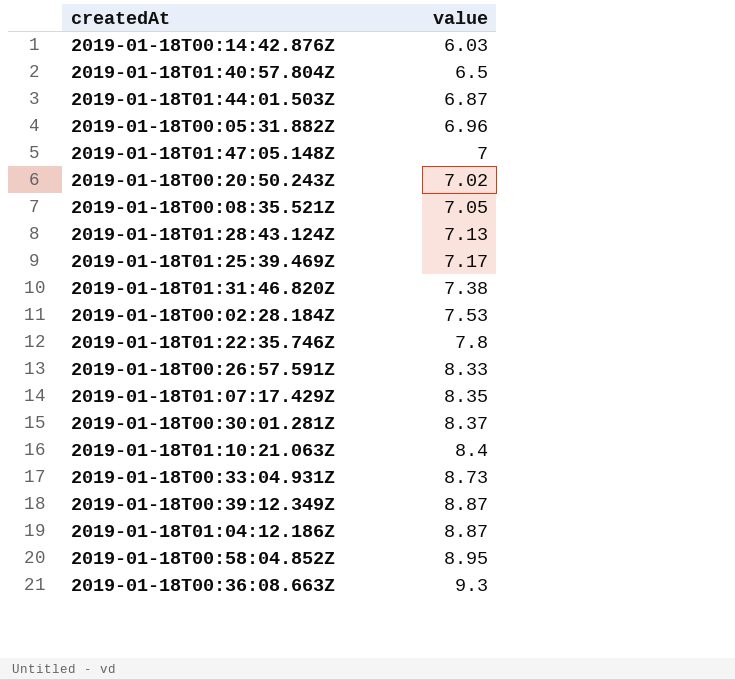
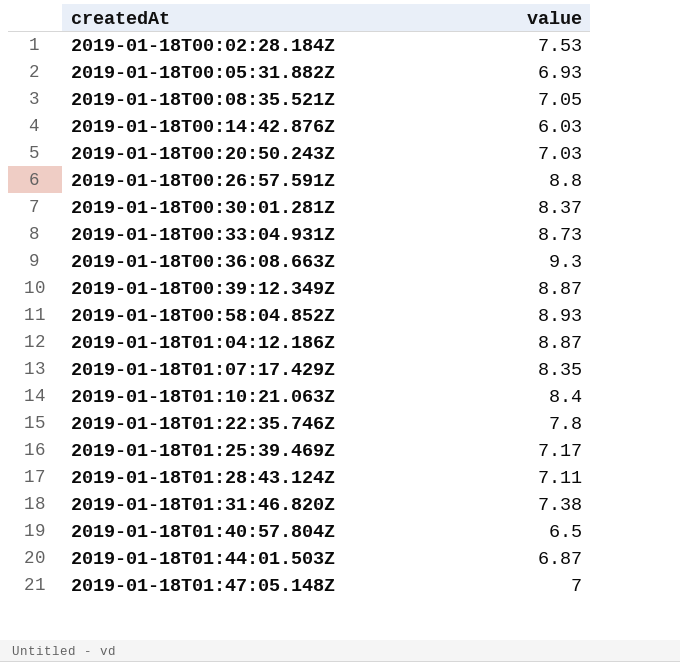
row order: value ascending -> createdAt ascending
2019-01-18T00:05:31.882Z | value: 6.96 -> 6.93
2019-01-18T00:20:50.243Z | value: 7.02 -> 7.03
2019-01-18T00:26:57.591Z | value: 8.33 -> 8.8
2019-01-18T00:58:04.852Z | value: 8.95 -> 8.93
2019-01-18T01:28:43.124Z | value: 7.13 -> 7.11

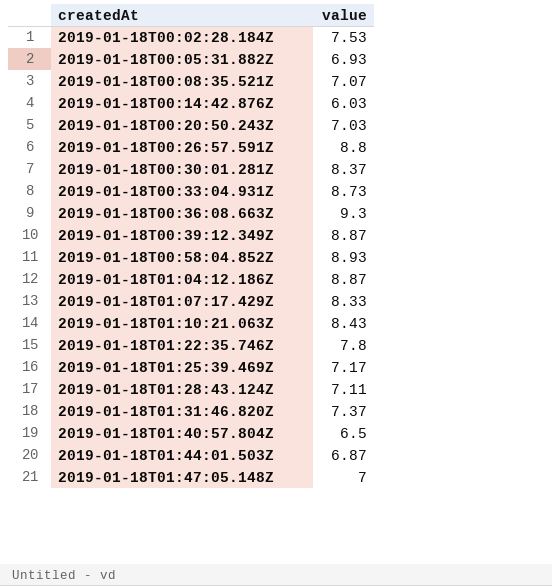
2019-01-18T00:08:35.521Z | value: 7.05 -> 7.07
2019-01-18T01:07:17.429Z | value: 8.35 -> 8.33
2019-01-18T01:10:21.063Z | value: 8.4 -> 8.43
2019-01-18T01:31:46.820Z | value: 7.38 -> 7.37

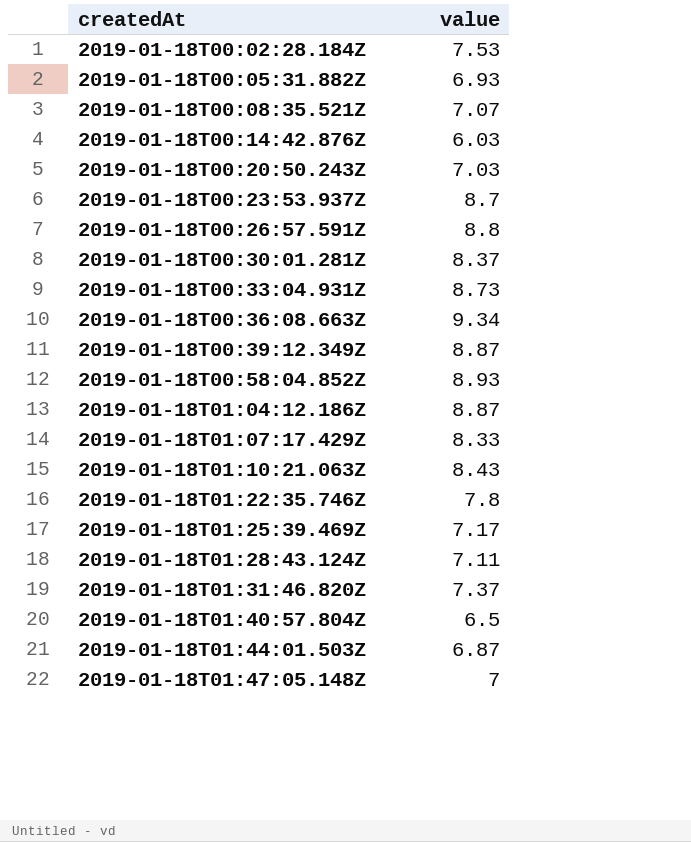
row 2019-01-18T00:23:53.937Z: none -> 8.7
2019-01-18T00:36:08.663Z | value: 9.3 -> 9.34

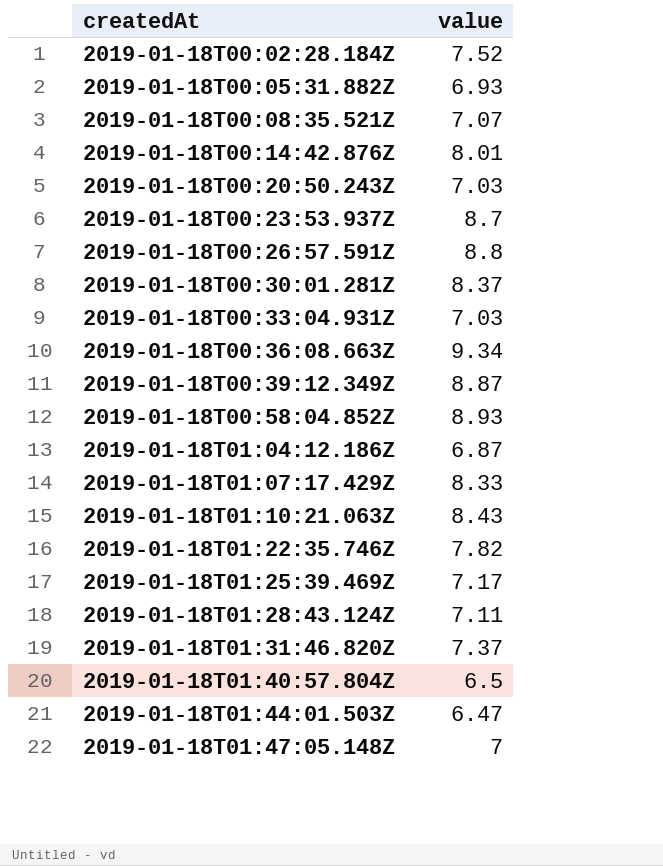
2019-01-18T00:02:28.184Z | value: 7.53 -> 7.52
2019-01-18T00:14:42.876Z | value: 6.03 -> 8.01
2019-01-18T00:33:04.931Z | value: 8.73 -> 7.03
2019-01-18T01:04:12.186Z | value: 8.87 -> 6.87
2019-01-18T01:22:35.746Z | value: 7.8 -> 7.82
2019-01-18T01:44:01.503Z | value: 6.87 -> 6.47

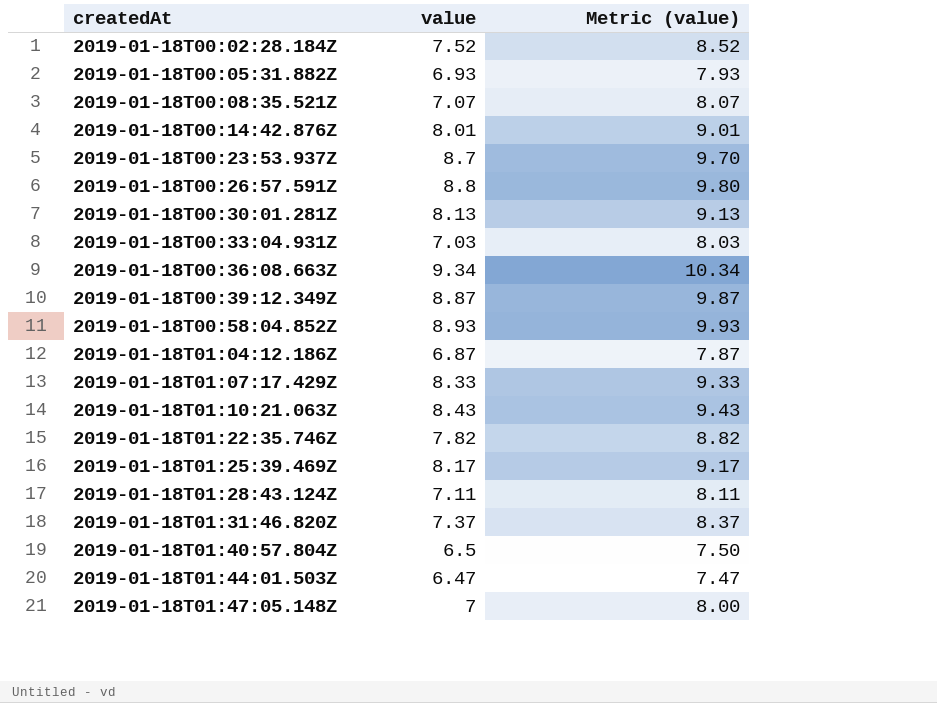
column Metric (value) | formula: none -> [value] + 1
row 2019-01-18T00:20:50.243Z: 7.03 -> none
2019-01-18T00:30:01.281Z | value: 8.37 -> 8.13
2019-01-18T01:25:39.469Z | value: 7.17 -> 8.17

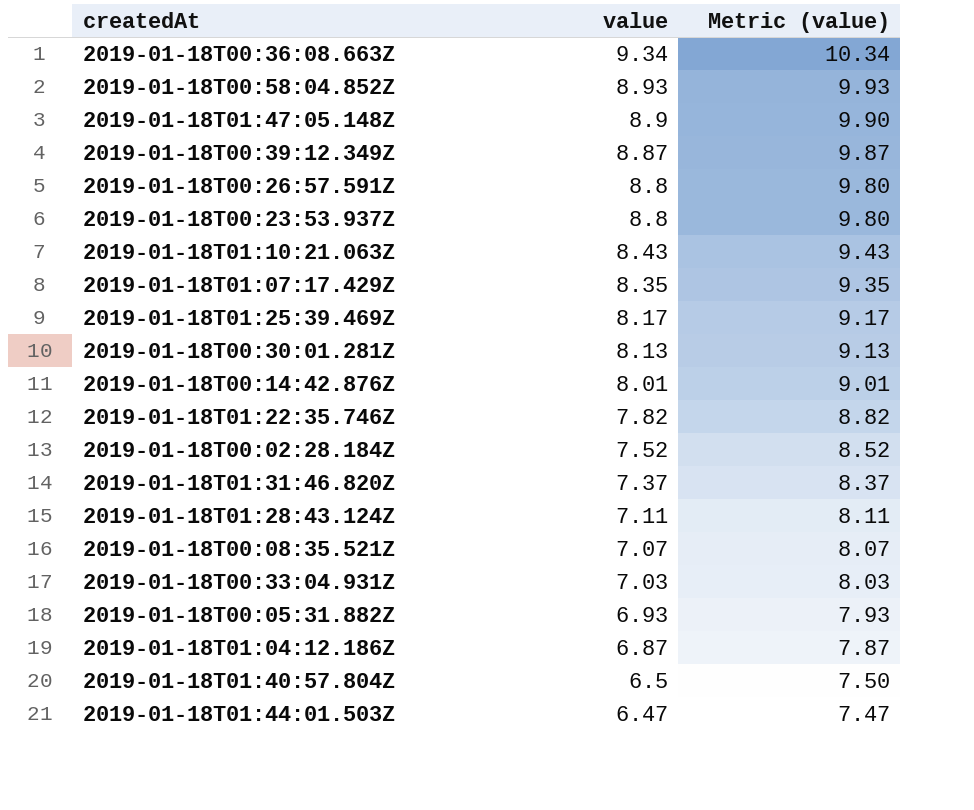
row order: createdAt ascending -> value descending
2019-01-18T01:47:05.148Z | value: 7 -> 8.9
2019-01-18T01:47:05.148Z | Metric (value): 8.00 -> 9.90
2019-01-18T00:23:53.937Z | value: 8.7 -> 8.8
2019-01-18T00:23:53.937Z | Metric (value): 9.70 -> 9.80
2019-01-18T01:07:17.429Z | value: 8.33 -> 8.35
2019-01-18T01:07:17.429Z | Metric (value): 9.33 -> 9.35

